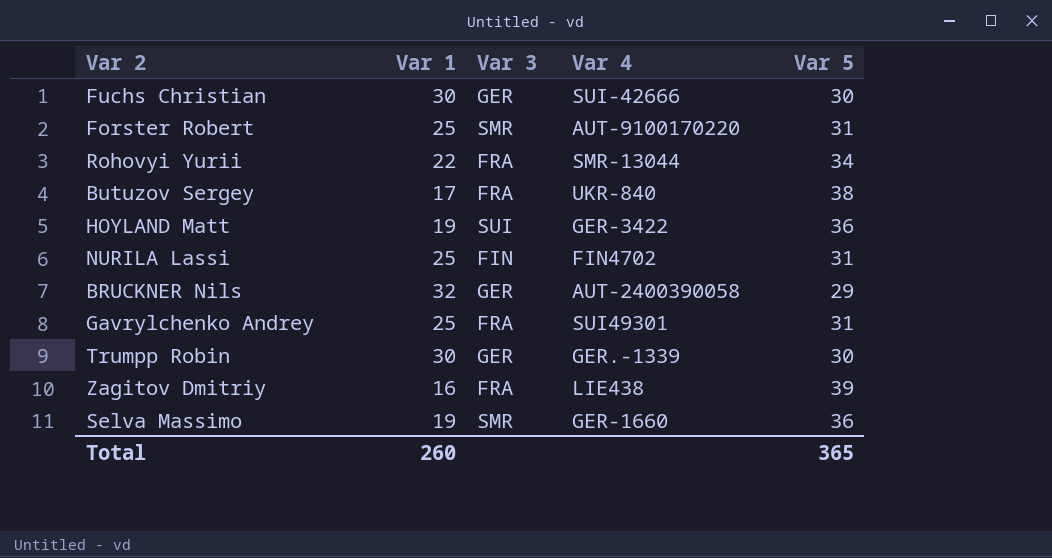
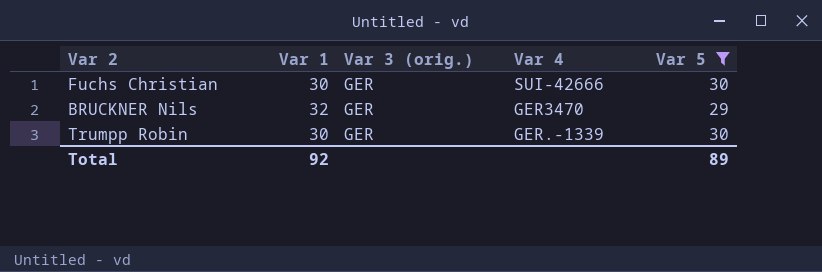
filter: none -> Var 5 <= 30
column name: Var 3 -> Var 3 (orig.)
BRUCKNER Nils | Var 4: AUT-2400390058 -> GER3470
Total | Var 1: 260 -> 92
Total | Var 5: 365 -> 89

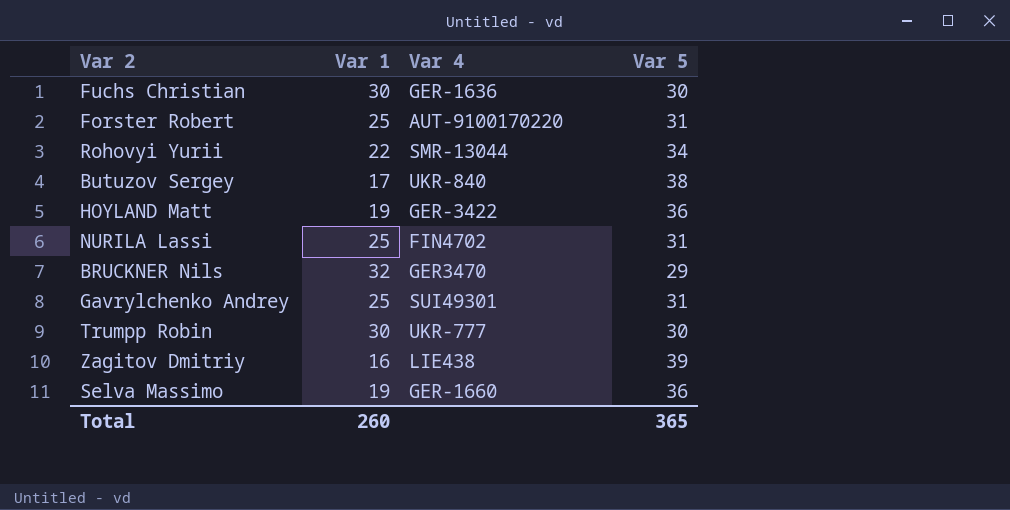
filter: Var 5 <= 30 -> none
column Var 3 (orig.) | position: 3 -> none
Fuchs Christian | Var 4: SUI-42666 -> GER-1636
Trumpp Robin | Var 4: GER.-1339 -> UKR-777
Total | Var 1: 92 -> 260
Total | Var 5: 89 -> 365

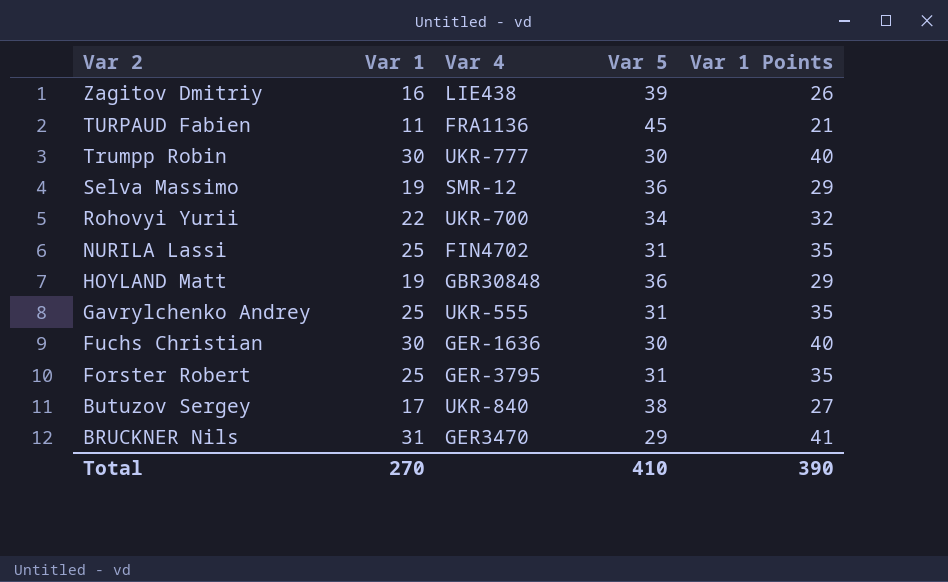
row order: none -> Var 2 descending
column Var 1 Points | formula: none -> [Var 1] + 10
row TURPAUD Fabien: none -> 11 | FRA1136 | 45 | 21
Selva Massimo | Var 4: GER-1660 -> SMR-12
Rohovyi Yurii | Var 4: SMR-13044 -> UKR-700
HOYLAND Matt | Var 4: GER-3422 -> GBR30848
Gavrylchenko Andrey | Var 4: SUI49301 -> UKR-555
Forster Robert | Var 4: AUT-9100170220 -> GER-3795
BRUCKNER Nils | Var 1: 32 -> 31
Total | Var 1: 260 -> 270
Total | Var 5: 365 -> 410

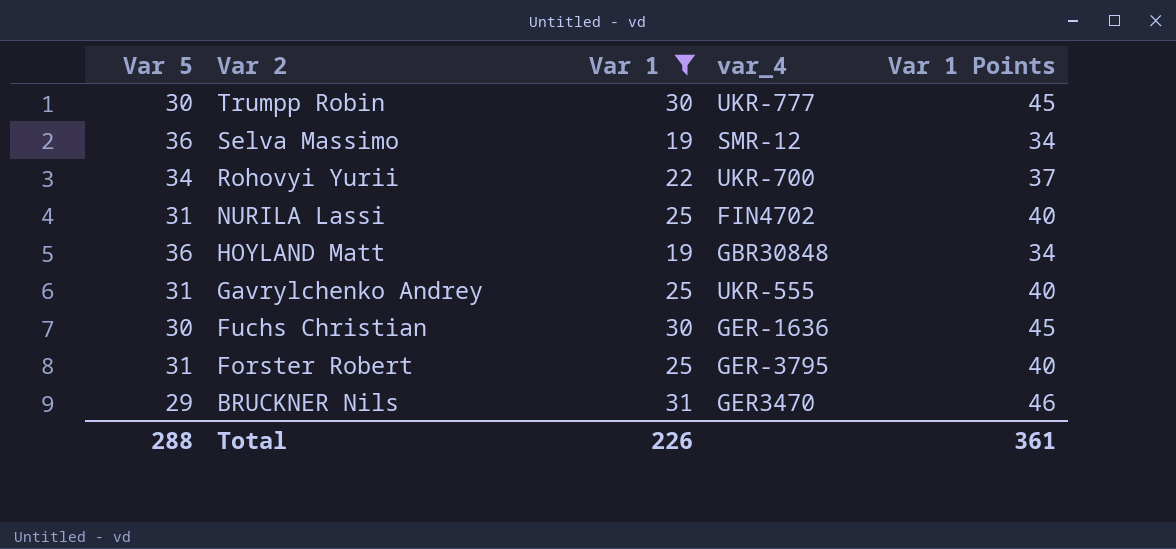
filter: none -> Var 1 >= 19
column Var 5 | position: 4 -> 1
column name: Var 4 -> var_4
column Var 1 Points | formula: [Var 1] + 10 -> [Var 1] + 15
Total | Var 5: 410 -> 288
Total | Var 1: 270 -> 226
Total | Var 1 Points: 390 -> 361

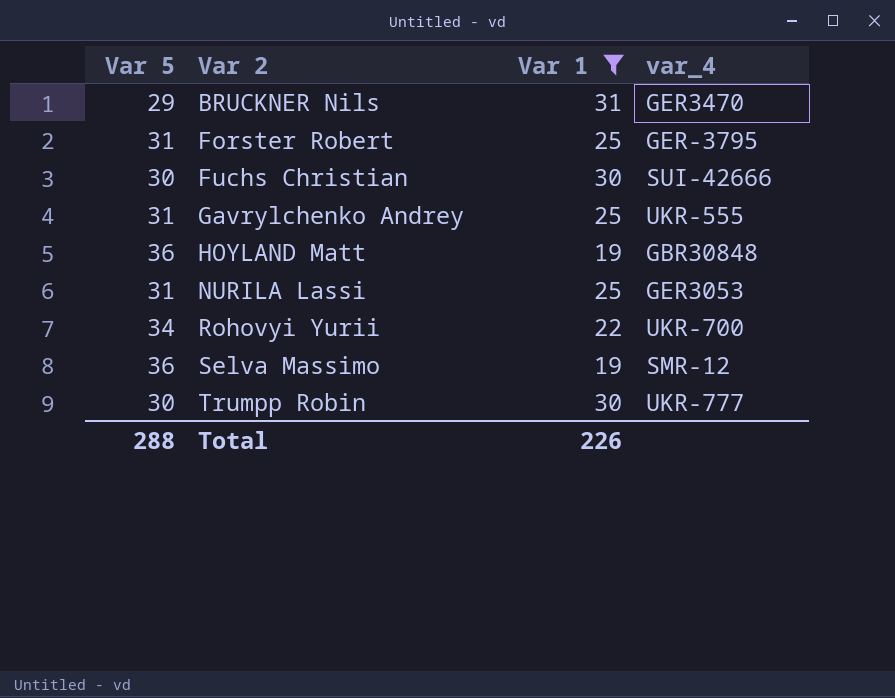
row order: Var 2 descending -> Var 2 ascending
column Var 1 Points | formula: [Var 1] + 15 -> none
Fuchs Christian | var_4: GER-1636 -> SUI-42666
NURILA Lassi | var_4: FIN4702 -> GER3053

